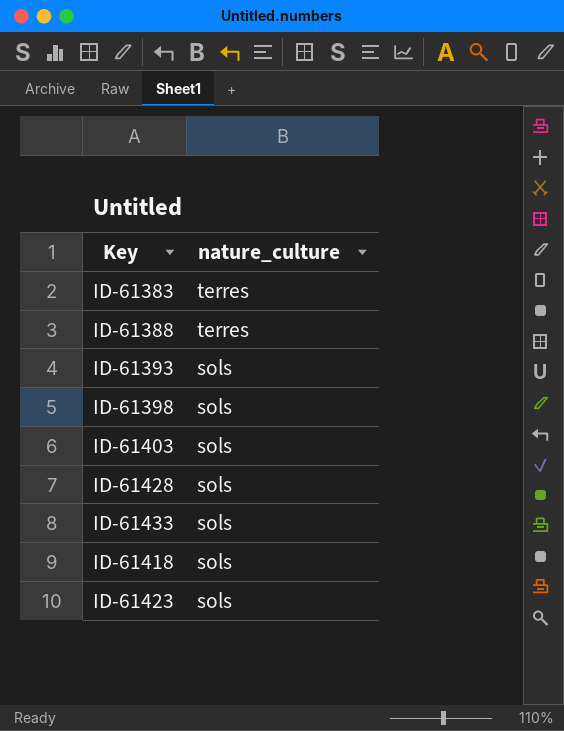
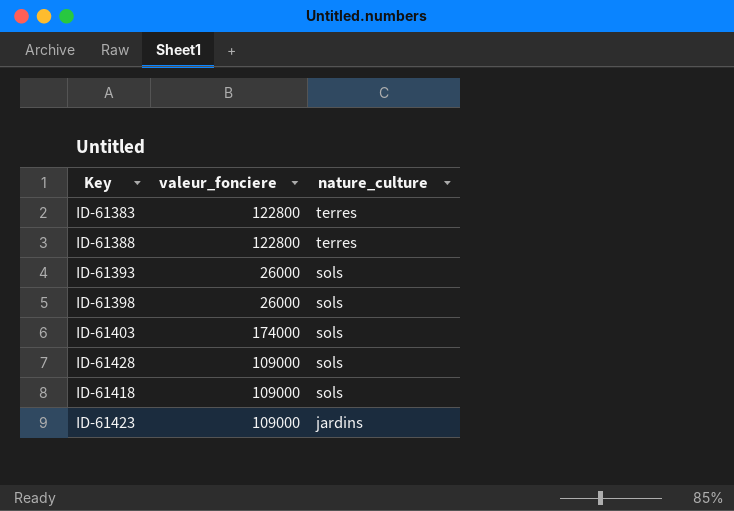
column valeur_fonciere | position: none -> 2
row ID-61433: sols -> none
ID-61423 | nature_culture: sols -> jardins

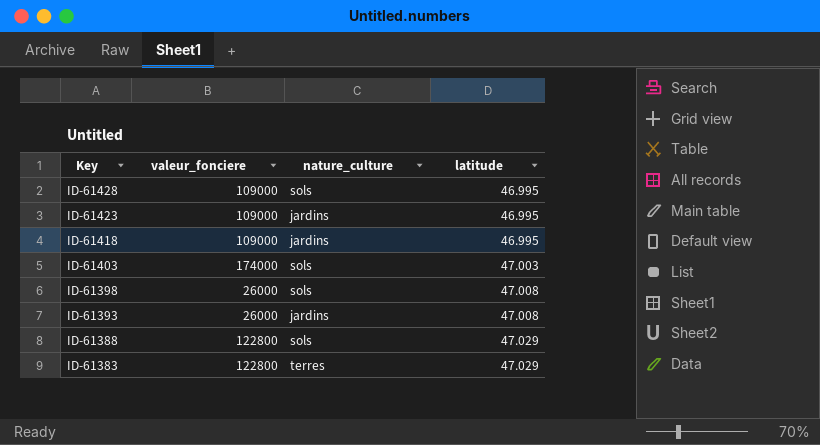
row order: nature_culture descending -> Key descending
column latitude | position: none -> 4
ID-61418 | nature_culture: sols -> jardins
ID-61393 | nature_culture: sols -> jardins
ID-61388 | nature_culture: terres -> sols

